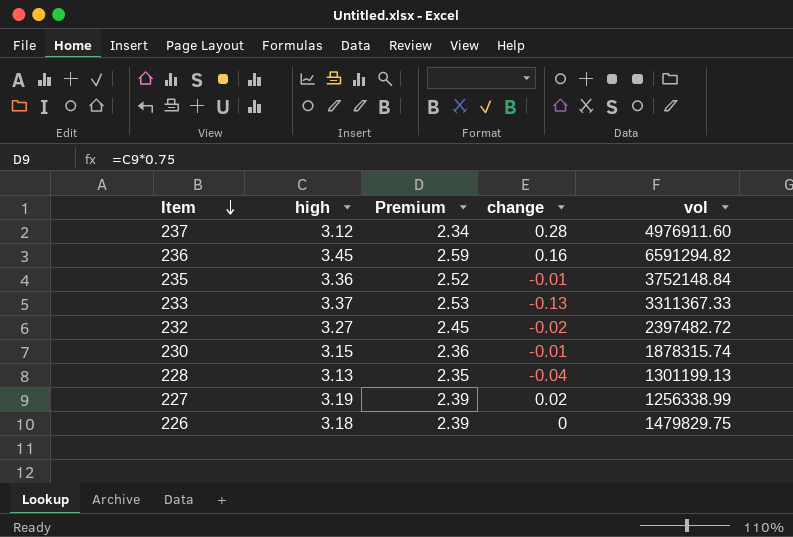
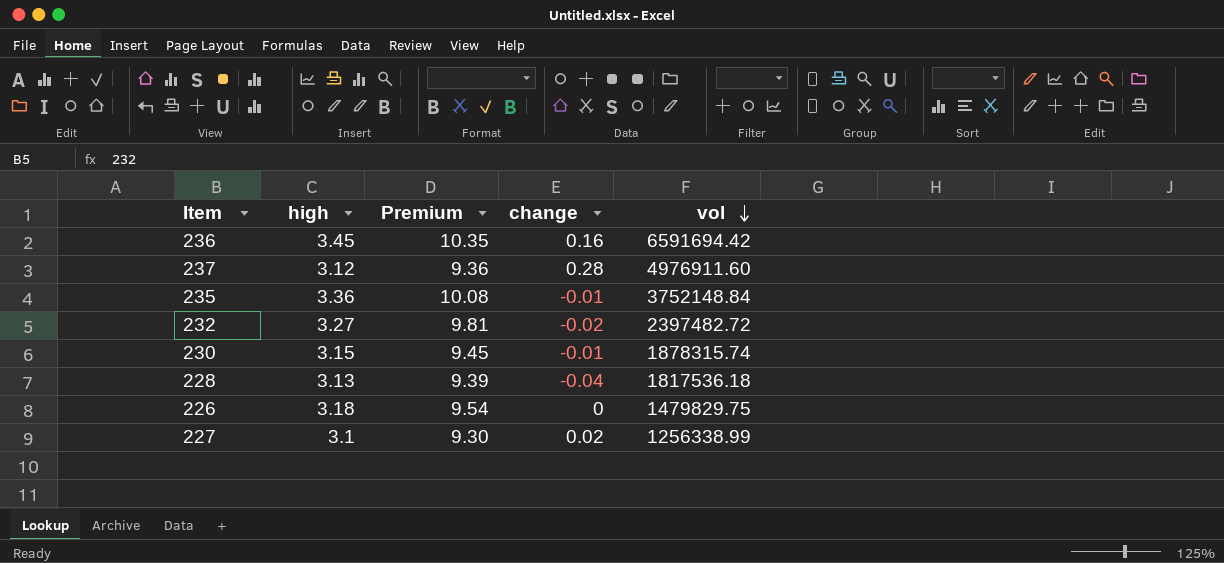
row order: Item descending -> vol descending
column Premium | formula: [high] * 0.75 -> [high] * 3
row 233: 3.37 | 2.53 | -0.13 | 3311367.33 -> none
236 | vol: 6591294.82 -> 6591694.42
228 | vol: 1301199.13 -> 1817536.18
227 | high: 3.19 -> 3.1

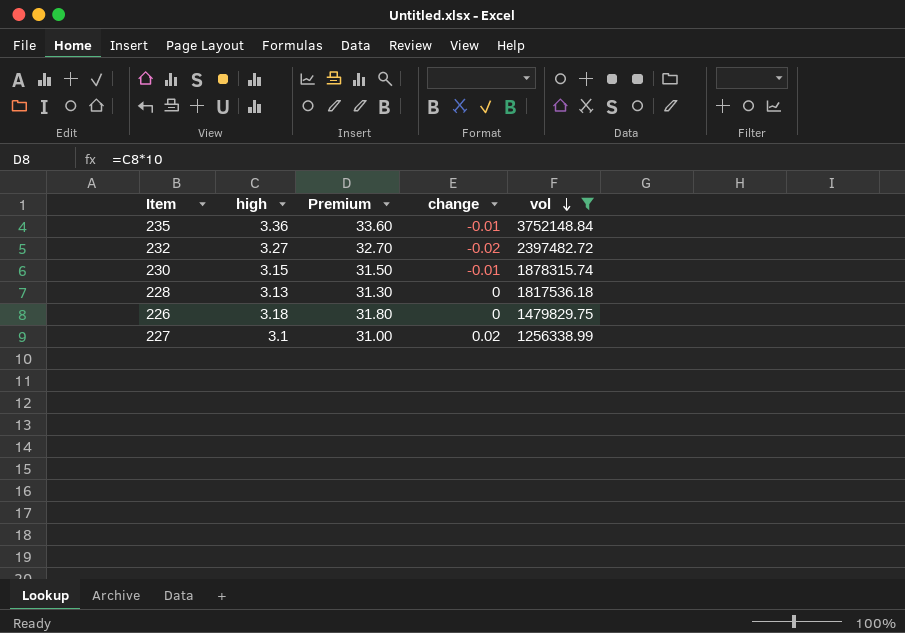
filter: none -> vol <= 3752148.84
column Premium | formula: [high] * 3 -> [high] * 10
228 | change: -0.04 -> 0

